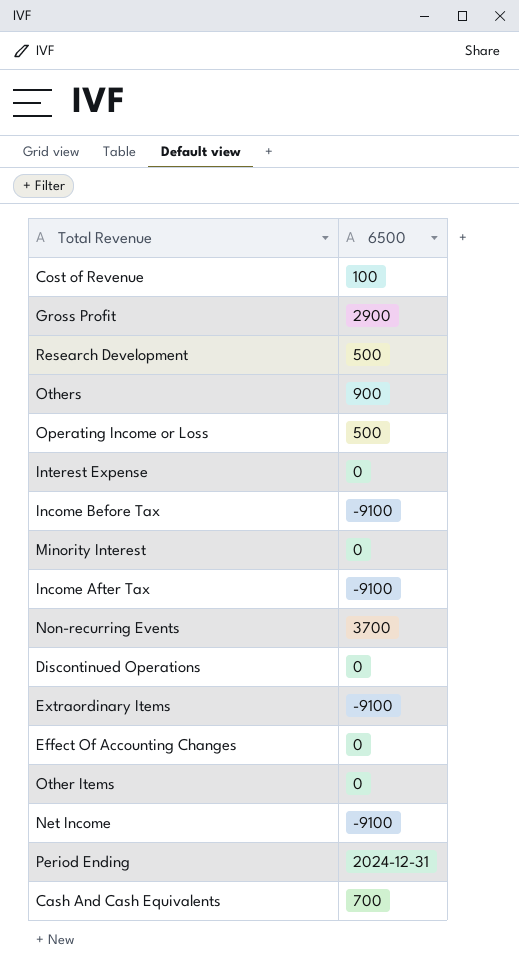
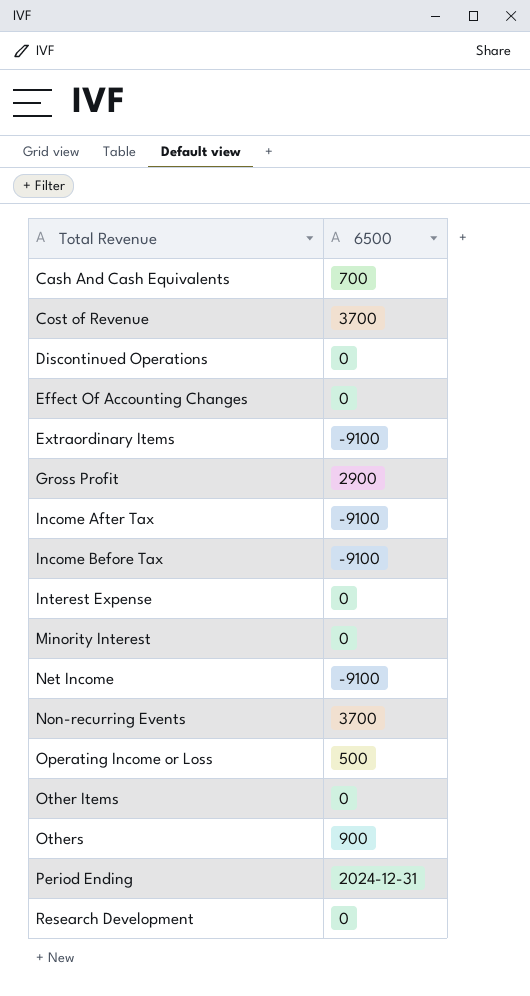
row order: none -> Total Revenue ascending
Cost of Revenue | 6500: 100 -> 3700
Research Development | 6500: 500 -> 0

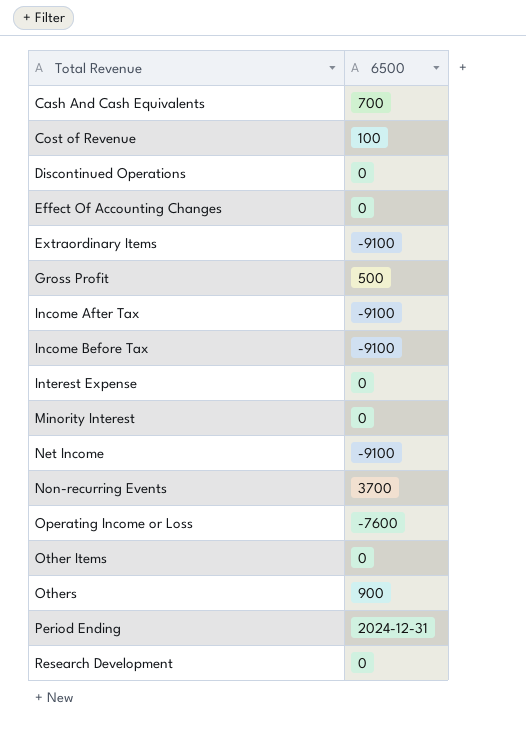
Cost of Revenue | 6500: 3700 -> 100
Gross Profit | 6500: 2900 -> 500
Operating Income or Loss | 6500: 500 -> -7600

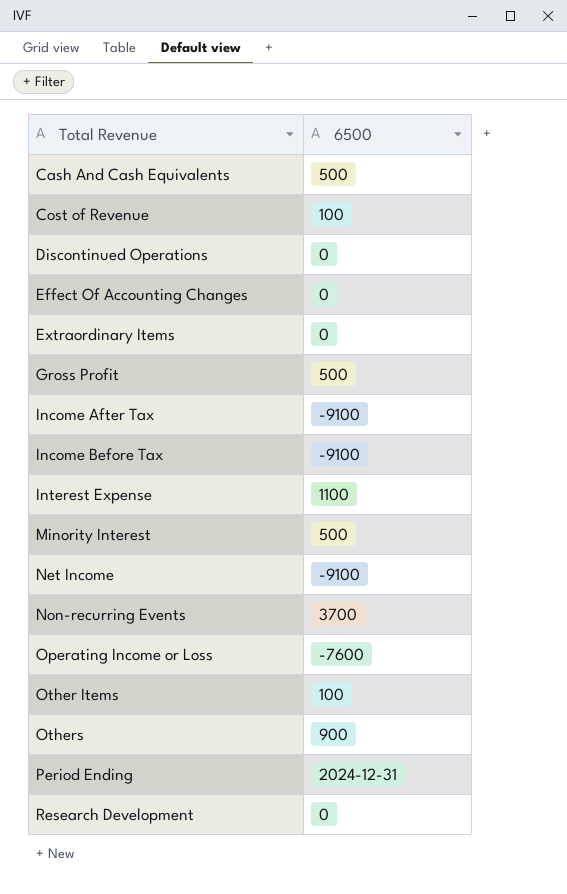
Cash And Cash Equivalents | 6500: 700 -> 500
Extraordinary Items | 6500: -9100 -> 0
Interest Expense | 6500: 0 -> 1100
Minority Interest | 6500: 0 -> 500
Other Items | 6500: 0 -> 100

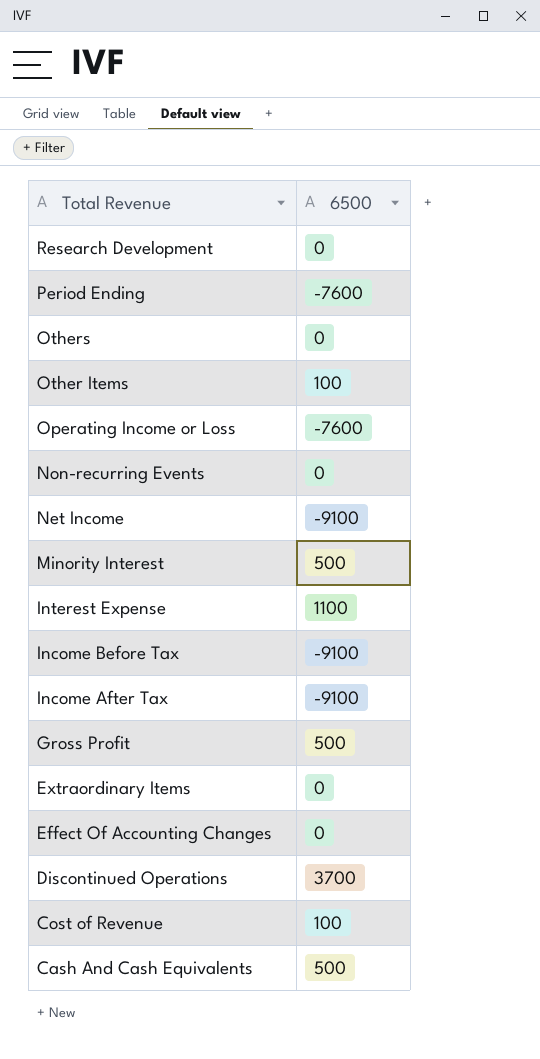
row order: Total Revenue ascending -> Total Revenue descending
Period Ending | 6500: 2024-12-31 -> -7600
Others | 6500: 900 -> 0
Non-recurring Events | 6500: 3700 -> 0
Discontinued Operations | 6500: 0 -> 3700

